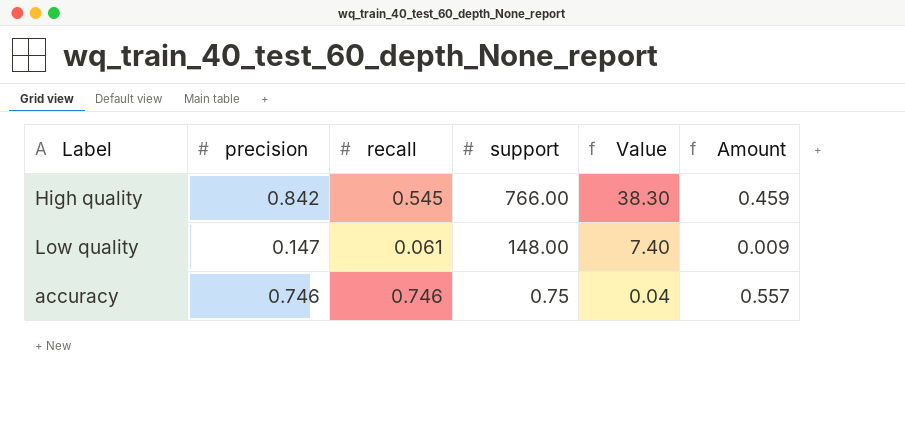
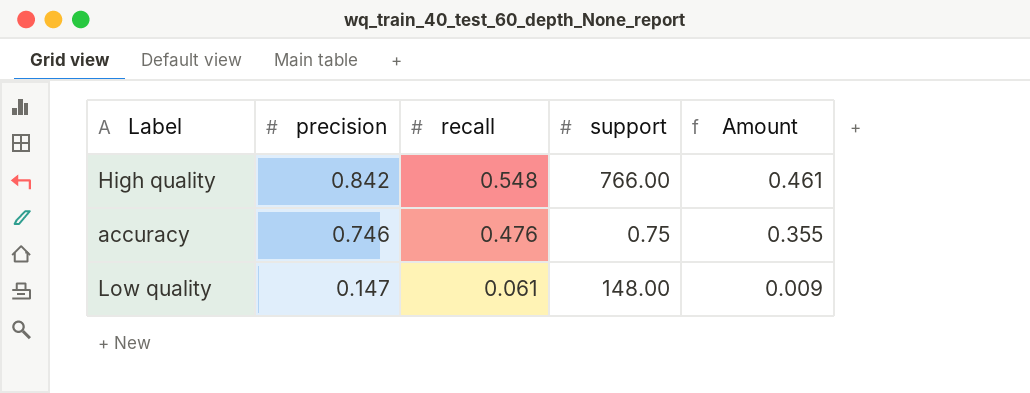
row order: support descending -> precision descending
column Value | formula: [support] * 0.05 -> none
High quality | recall: 0.545 -> 0.548
High quality | Amount: 0.459 -> 0.461
accuracy | recall: 0.746 -> 0.476
accuracy | Amount: 0.557 -> 0.355

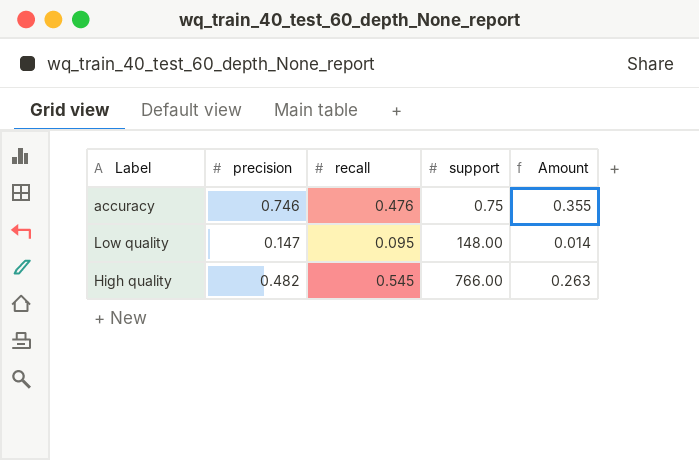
row order: precision descending -> support ascending
Low quality | recall: 0.061 -> 0.095
Low quality | Amount: 0.009 -> 0.014
High quality | precision: 0.842 -> 0.482
High quality | recall: 0.548 -> 0.545
High quality | Amount: 0.461 -> 0.263

